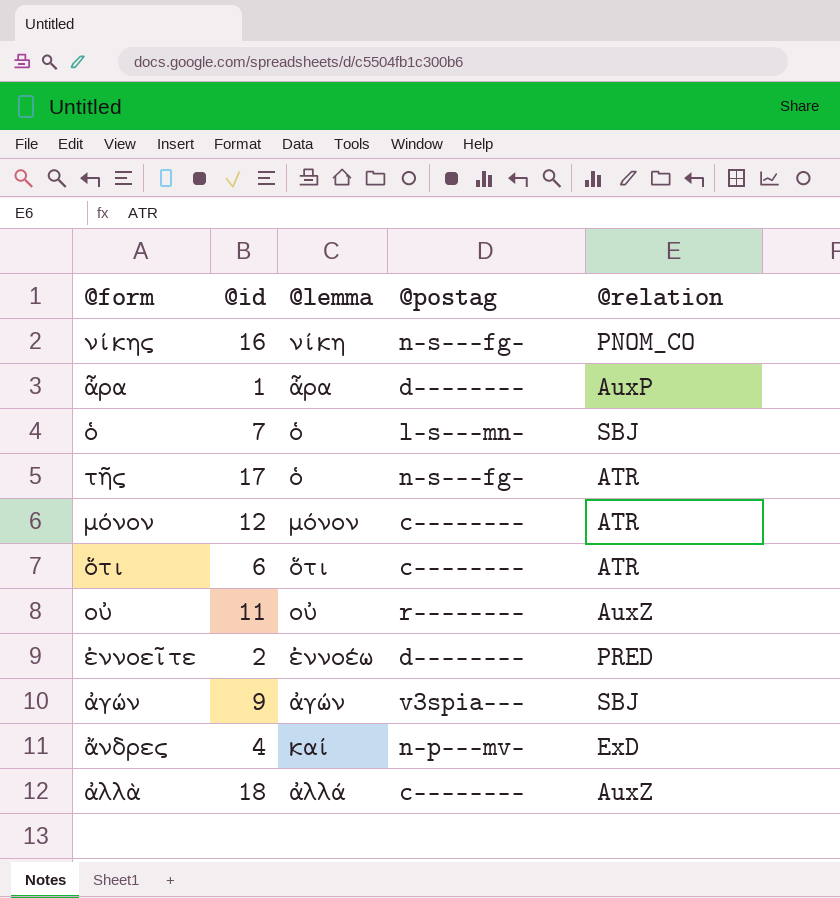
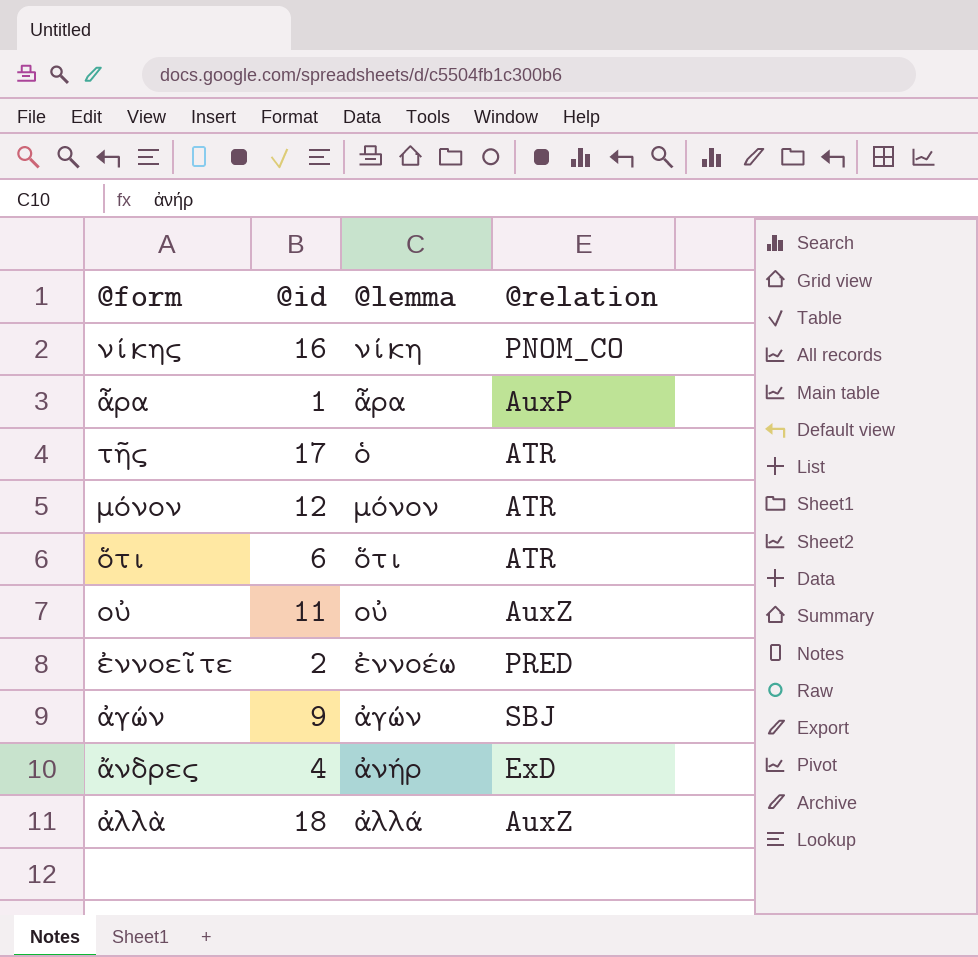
column @postag | position: 4 -> none
row ὁ: 7 | ὁ | l-s---mn- | SBJ -> none
ἄνδρες | @lemma: καί -> ἀνήρ

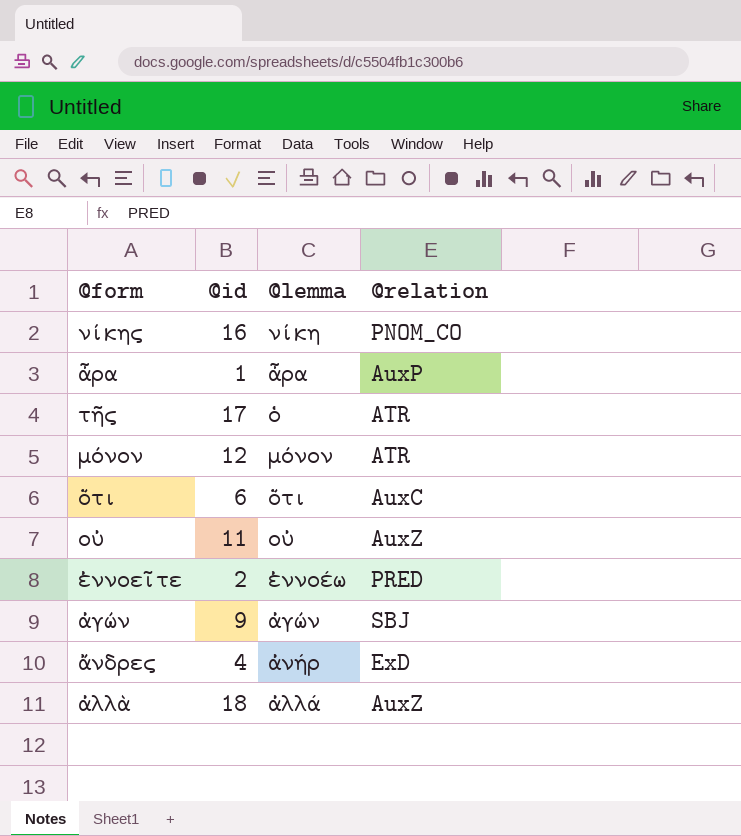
ὅτι | @relation: ATR -> AuxC

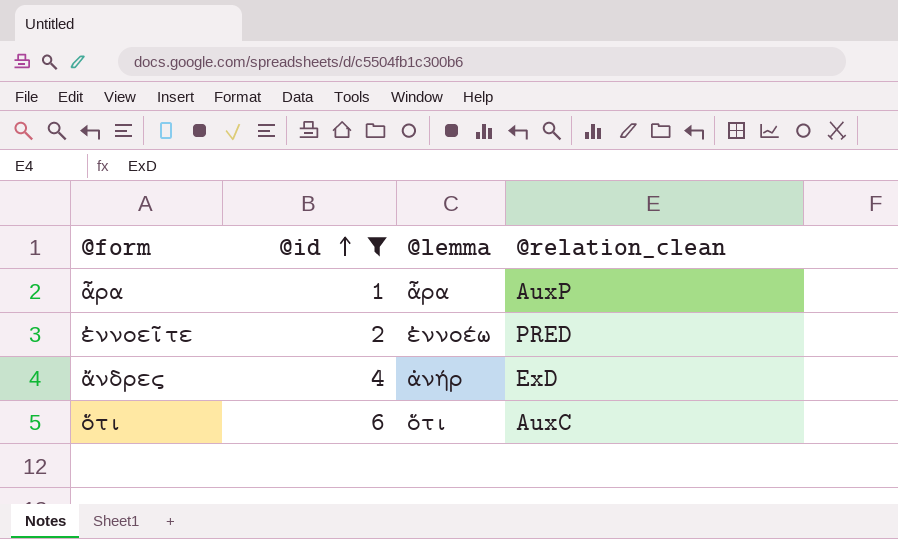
filter: none -> @id <= 6
row order: none -> @id ascending
column name: @relation -> @relation_clean

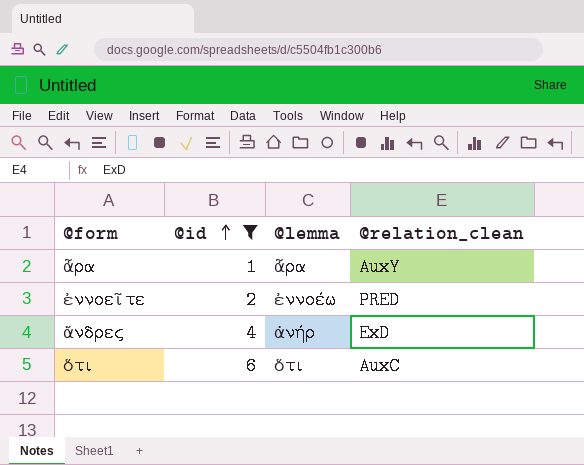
ἆρα | @relation_clean: AuxP -> AuxY

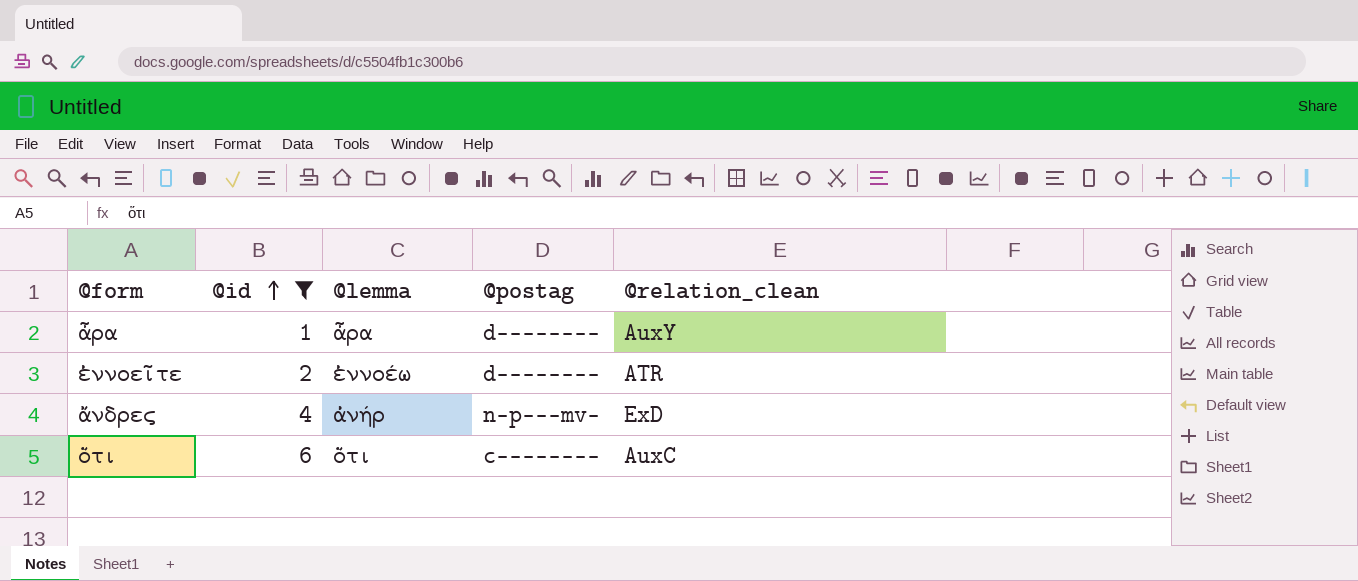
column @postag | position: none -> 4
ἐννοεῖτε | @relation_clean: PRED -> ATR

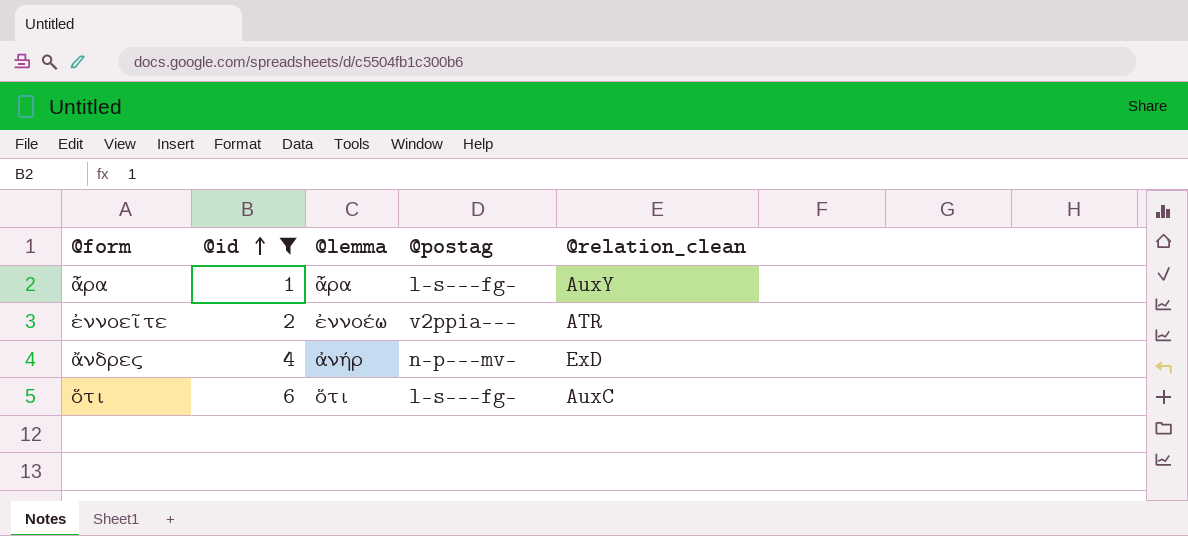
ἆρα | @postag: d-------- -> l-s---fg-
ἐννοεῖτε | @postag: d-------- -> v2ppia---
ὅτι | @postag: c-------- -> l-s---fg-

